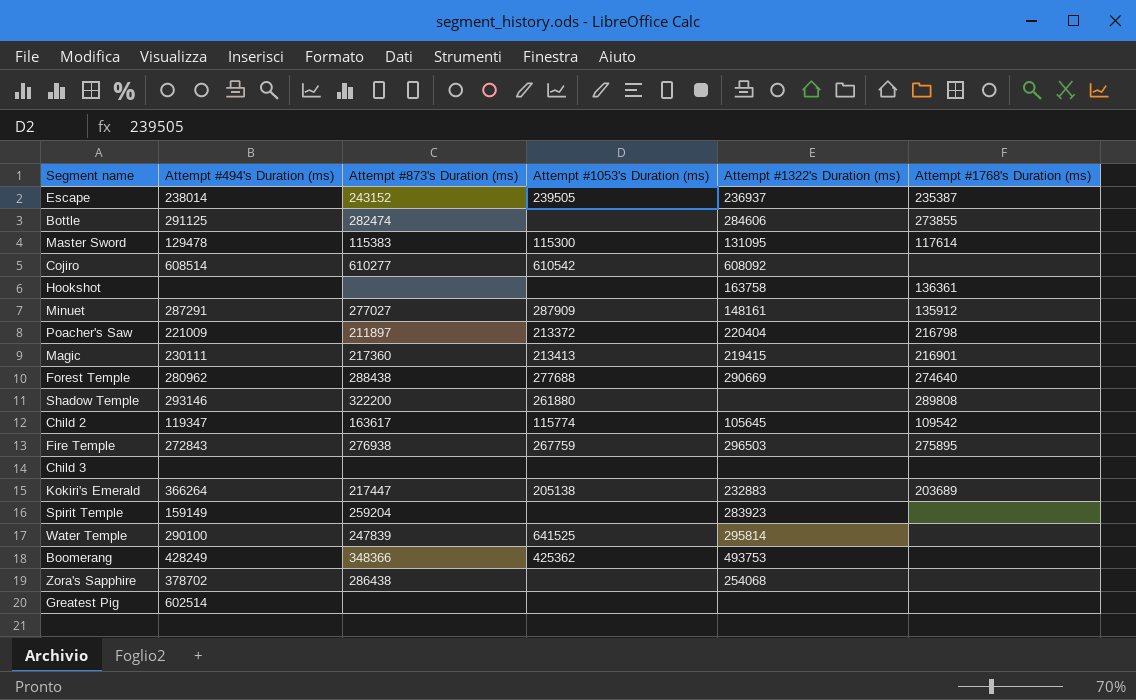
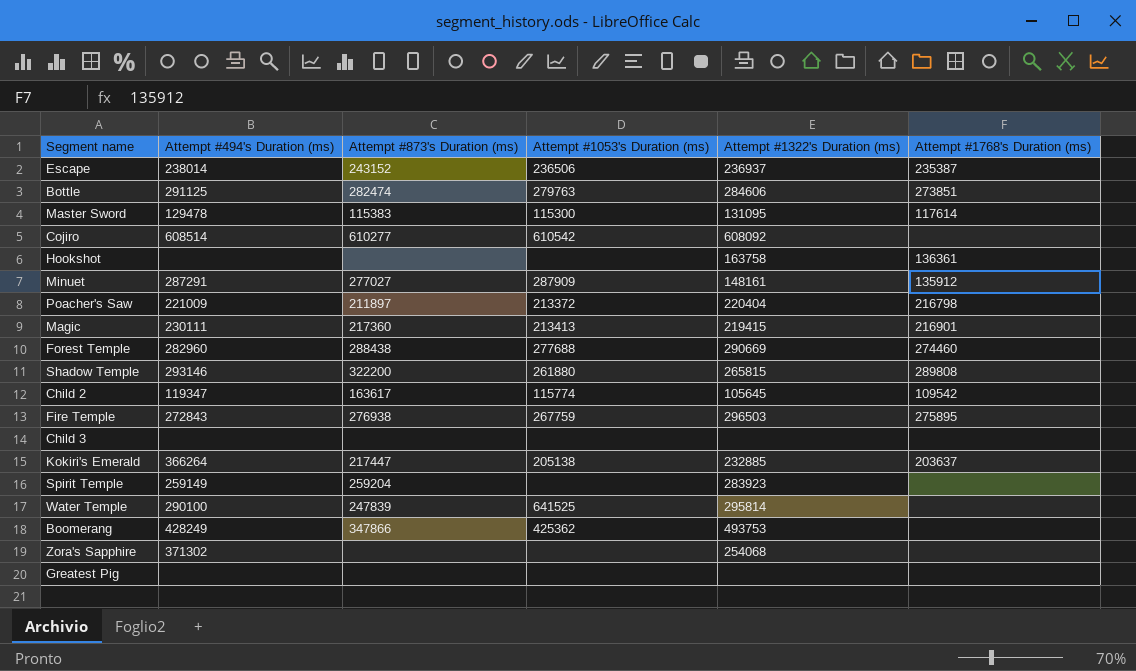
Escape | Attempt #1053's Duration (ms): 239505 -> 236506
Bottle | Attempt #1053's Duration (ms): none -> 279763
Bottle | Attempt #1768's Duration (ms): 273855 -> 273851
Forest Temple | Attempt #494's Duration (ms): 280962 -> 282960
Forest Temple | Attempt #1768's Duration (ms): 274640 -> 274460
Shadow Temple | Attempt #1322's Duration (ms): none -> 265815
Kokiri's Emerald | Attempt #1322's Duration (ms): 232883 -> 232885
Kokiri's Emerald | Attempt #1768's Duration (ms): 203689 -> 203637
Spirit Temple | Attempt #494's Duration (ms): 159149 -> 259149
Boomerang | Attempt #873's Duration (ms): 348366 -> 347866
Zora's Sapphire | Attempt #494's Duration (ms): 378702 -> 371302
Zora's Sapphire | Attempt #873's Duration (ms): 286438 -> none
Greatest Pig | Attempt #494's Duration (ms): 602514 -> none

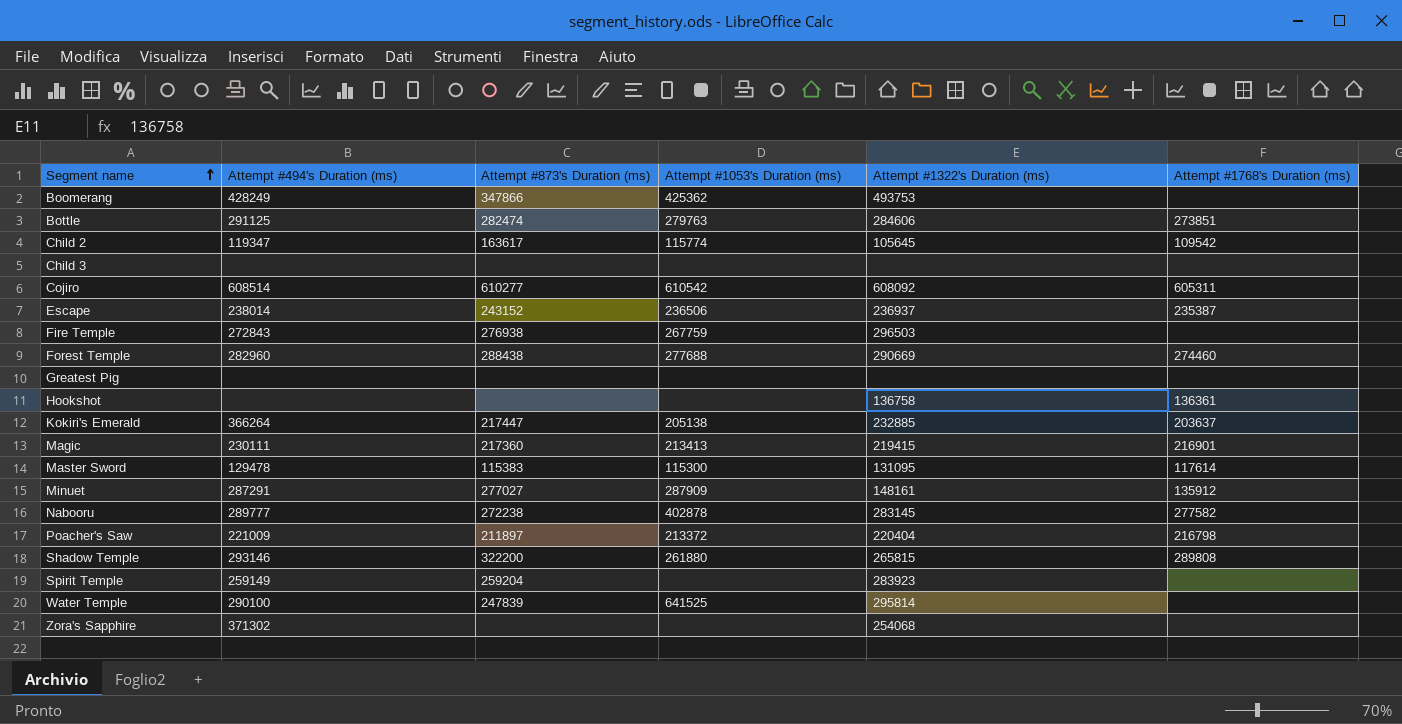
row order: none -> Segment name ascending
Cojiro | Attempt #1768's Duration (ms): none -> 605311
Fire Temple | Attempt #1768's Duration (ms): 275895 -> none
Hookshot | Attempt #1322's Duration (ms): 163758 -> 136758
row Nabooru: none -> 289777 | 272238 | 402878 | 283145 | 277582

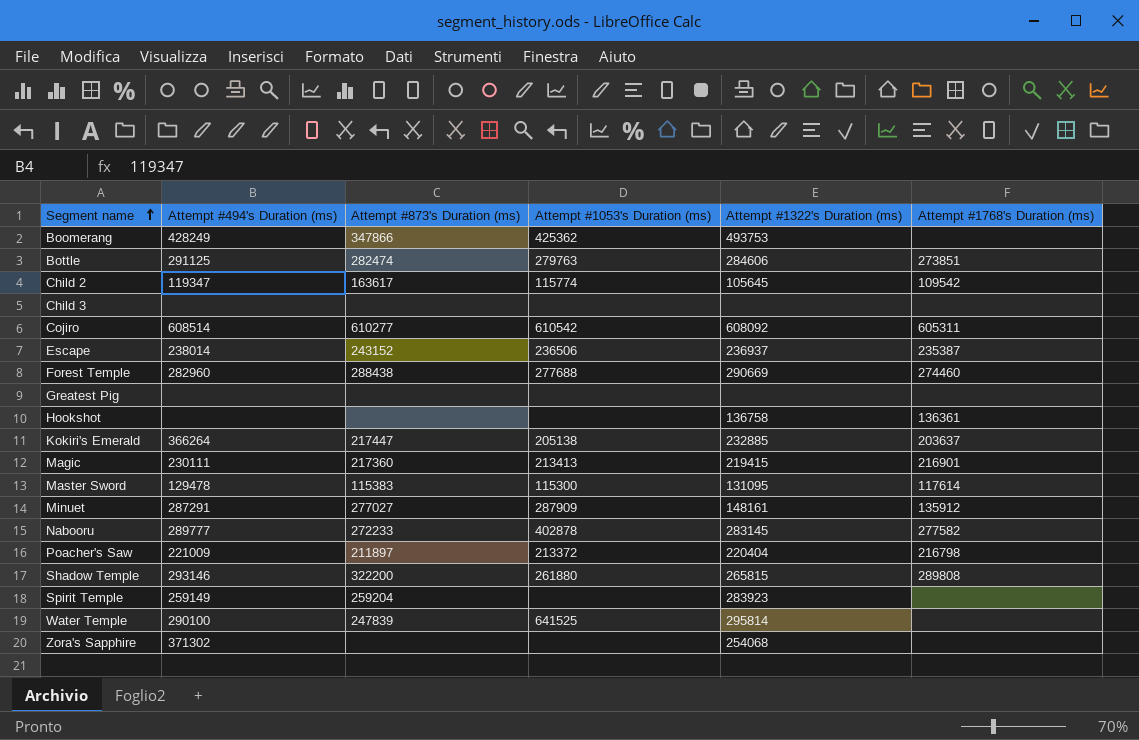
row Fire Temple: 272843 | 276938 | 267759 | 296503 | none -> none
Nabooru | Attempt #873's Duration (ms): 272238 -> 272233

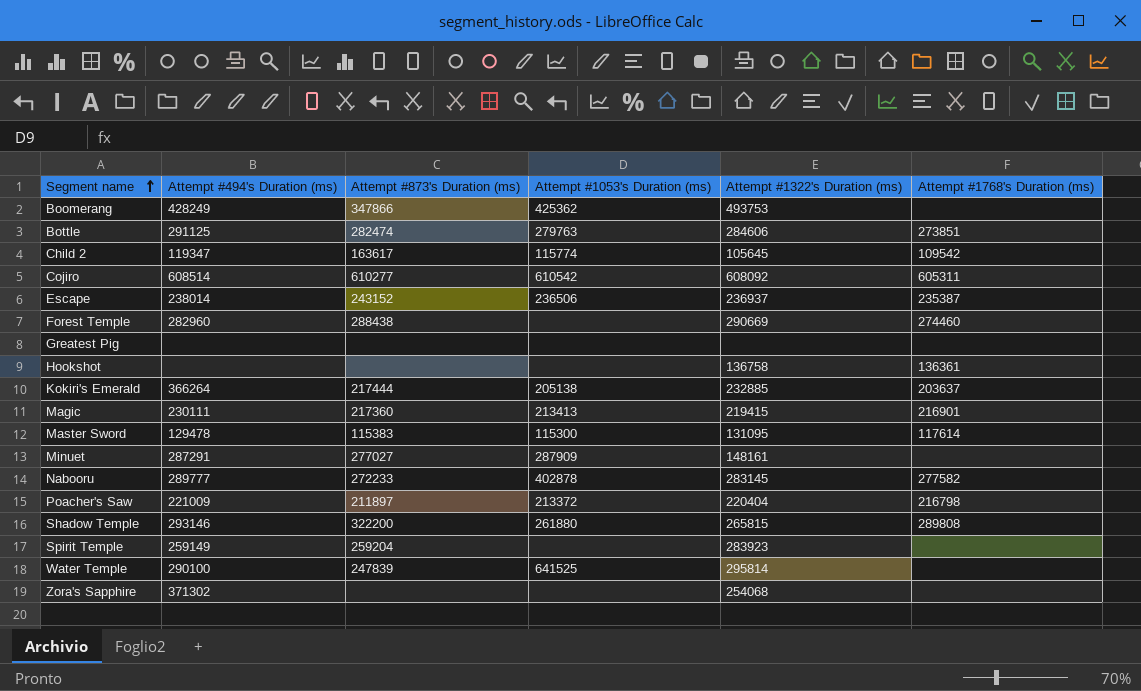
row Child 3: none | none | none | none | none -> none
Forest Temple | Attempt #1053's Duration (ms): 277688 -> none
Kokiri's Emerald | Attempt #873's Duration (ms): 217447 -> 217444
Minuet | Attempt #1768's Duration (ms): 135912 -> none

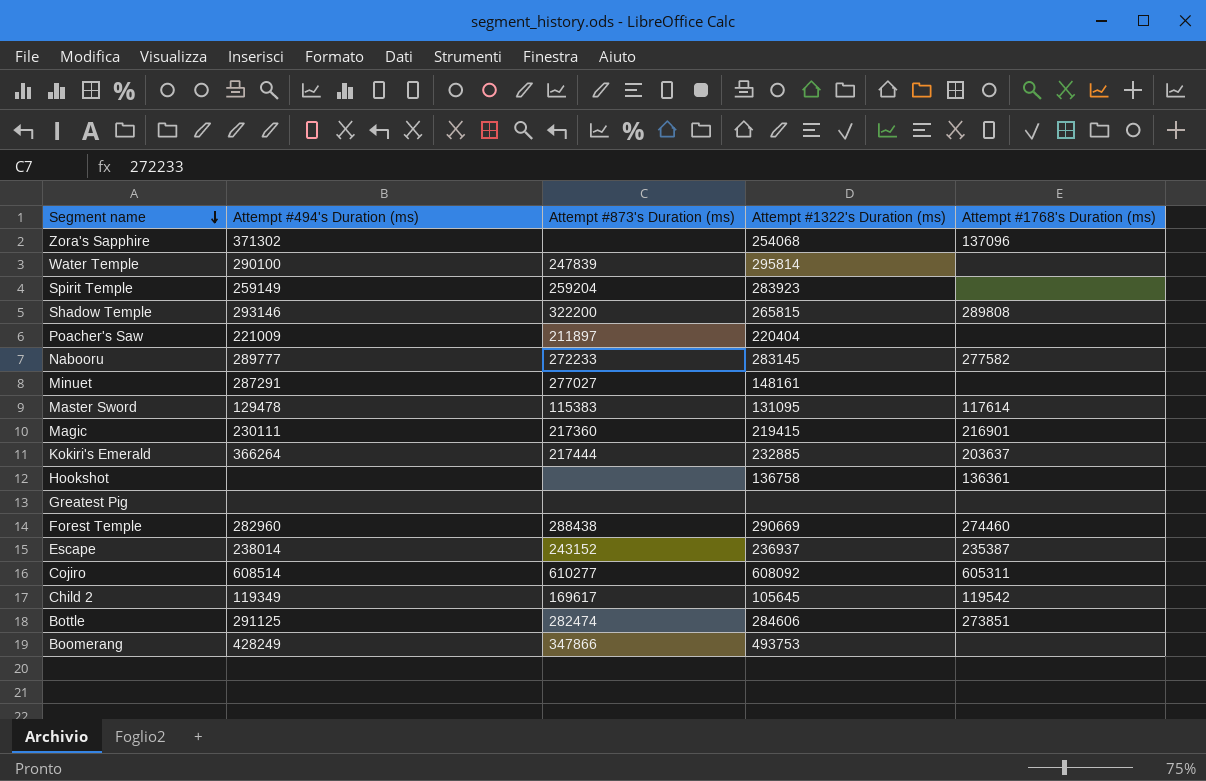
row order: Segment name ascending -> Segment name descending
column Attempt #1053's Duration (ms) | position: 4 -> none
Zora's Sapphire | Attempt #1768's Duration (ms): none -> 137096
Poacher's Saw | Attempt #1768's Duration (ms): 216798 -> none
Child 2 | Attempt #494's Duration (ms): 119347 -> 119349
Child 2 | Attempt #873's Duration (ms): 163617 -> 169617
Child 2 | Attempt #1768's Duration (ms): 109542 -> 119542

